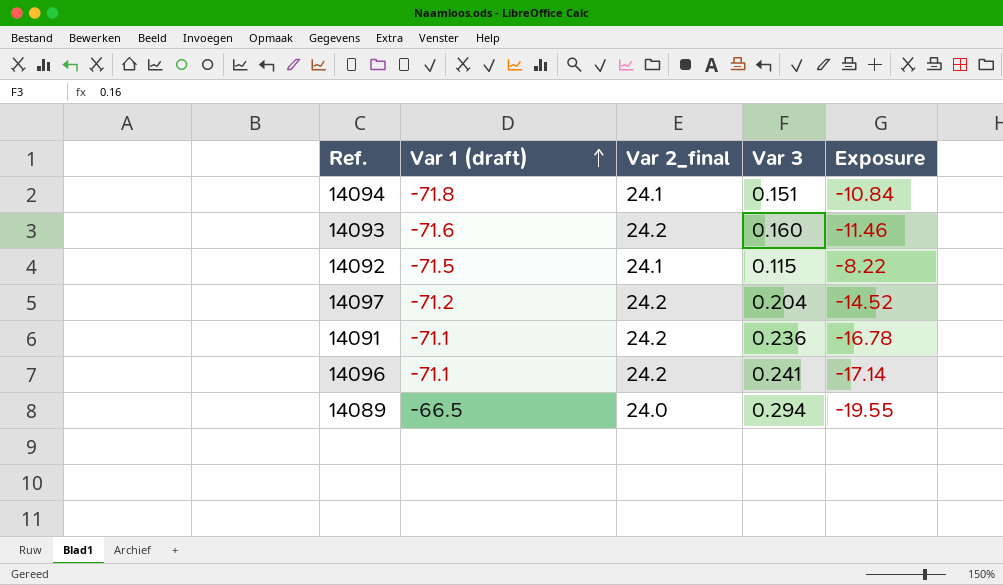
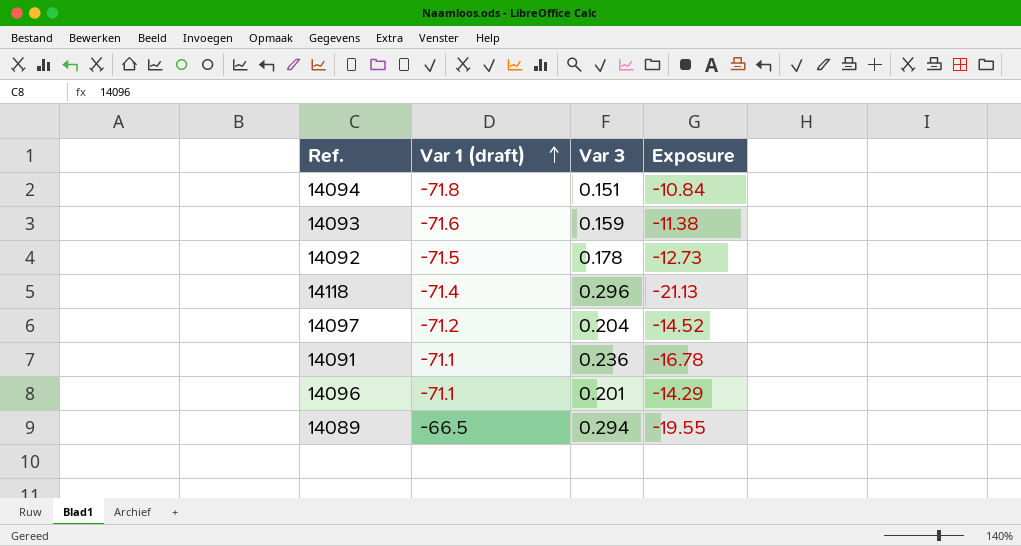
column Var 2_final | position: 3 -> none
14093 | Var 3: 0.160 -> 0.159
14093 | Exposure: -11.46 -> -11.38
14092 | Var 3: 0.115 -> 0.178
14092 | Exposure: -8.22 -> -12.73
row 14118: none -> -71.4 | 0.296 | -21.13
14096 | Var 3: 0.241 -> 0.201
14096 | Exposure: -17.14 -> -14.29

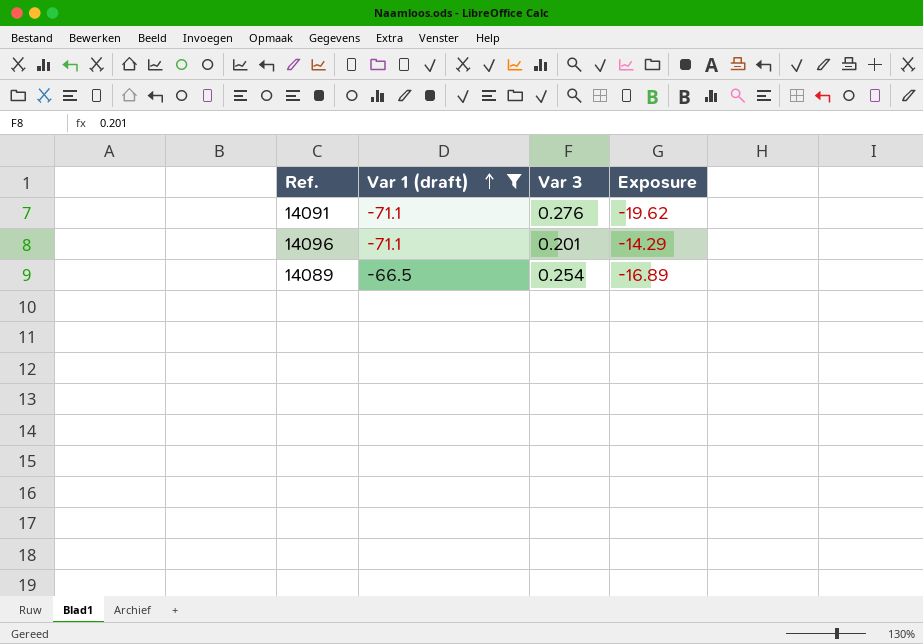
filter: none -> Var 1 (draft) >= -71.1
14091 | Var 3: 0.236 -> 0.276
14091 | Exposure: -16.78 -> -19.62
14089 | Var 3: 0.294 -> 0.254
14089 | Exposure: -19.55 -> -16.89

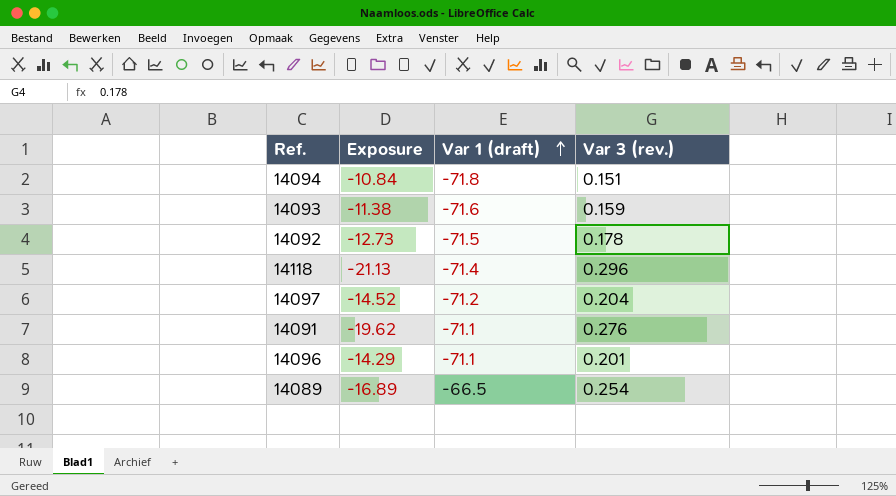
filter: Var 1 (draft) >= -71.1 -> none
column Exposure | position: 4 -> 2
column name: Var 3 -> Var 3 (rev.)

